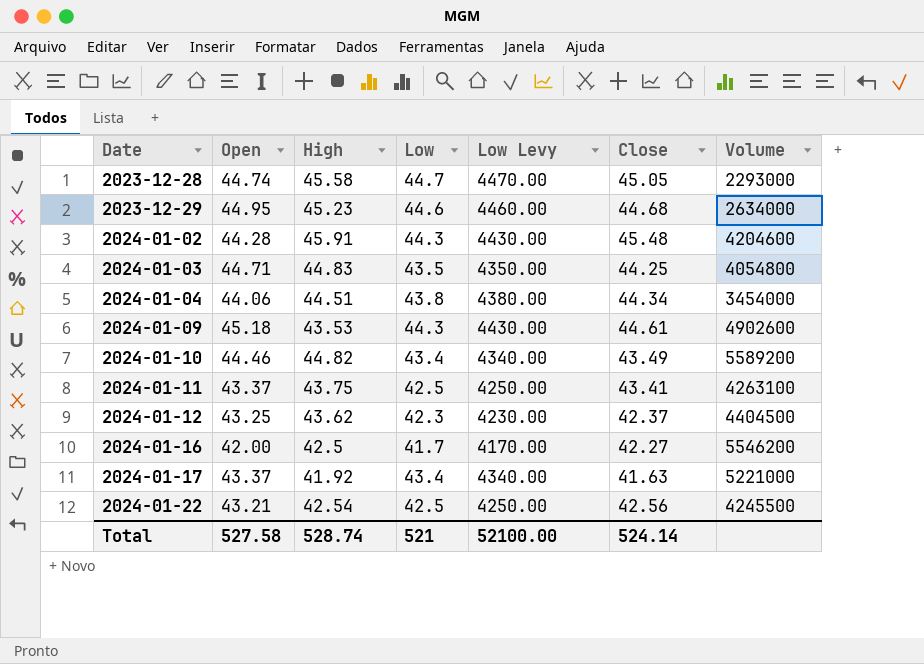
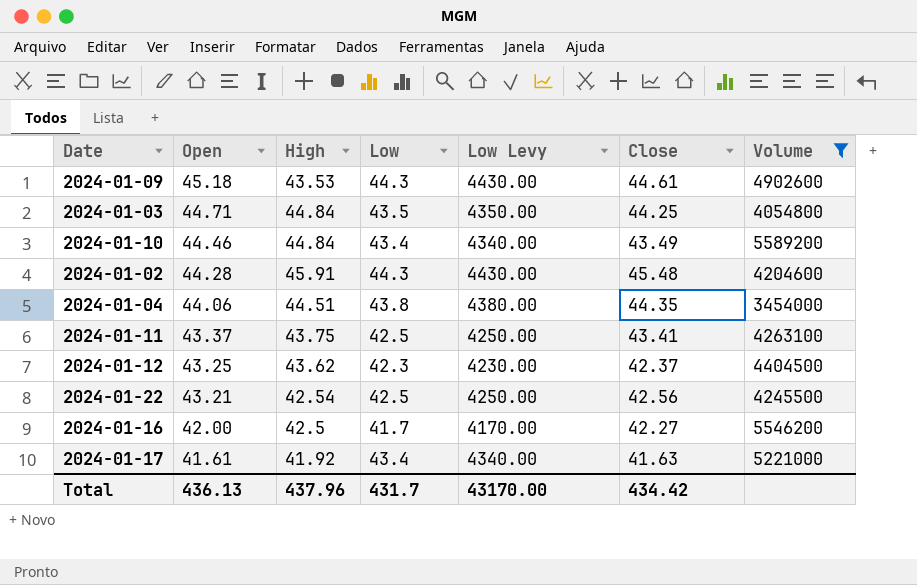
filter: none -> Volume >= 3454000
row order: Date ascending -> Open descending
2024-01-03 | High: 44.83 -> 44.84
2024-01-10 | High: 44.82 -> 44.84
2024-01-04 | Close: 44.34 -> 44.35
2024-01-17 | Open: 43.37 -> 41.61
Total | Open: 527.58 -> 436.13
Total | High: 528.74 -> 437.96
Total | Low: 521 -> 431.7
Total | Low Levy: 52100.00 -> 43170.00
Total | Close: 524.14 -> 434.42

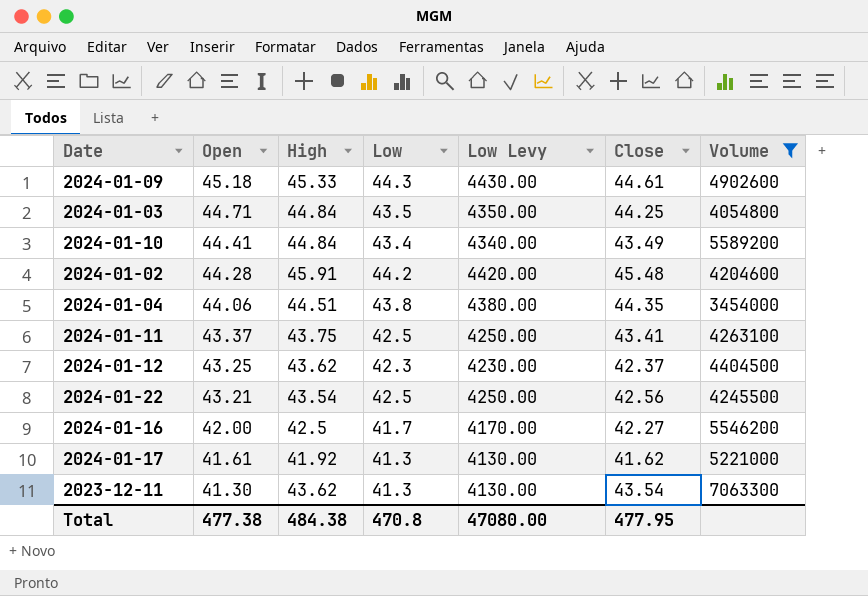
2024-01-09 | High: 43.53 -> 45.33
2024-01-10 | Open: 44.46 -> 44.41
2024-01-02 | Low: 44.3 -> 44.2
2024-01-02 | Low Levy: 4430.00 -> 4420.00
2024-01-22 | High: 42.54 -> 43.54
2024-01-17 | Low: 43.4 -> 41.3
2024-01-17 | Low Levy: 4340.00 -> 4130.00
2024-01-17 | Close: 41.63 -> 41.62
row 2023-12-11: none -> 41.30 | 43.62 | 41.3 | 4130.00 | 43.54 | 7063300
Total | Open: 436.13 -> 477.38
Total | High: 437.96 -> 484.38
Total | Low: 431.7 -> 470.8
Total | Low Levy: 43170.00 -> 47080.00
Total | Close: 434.42 -> 477.95

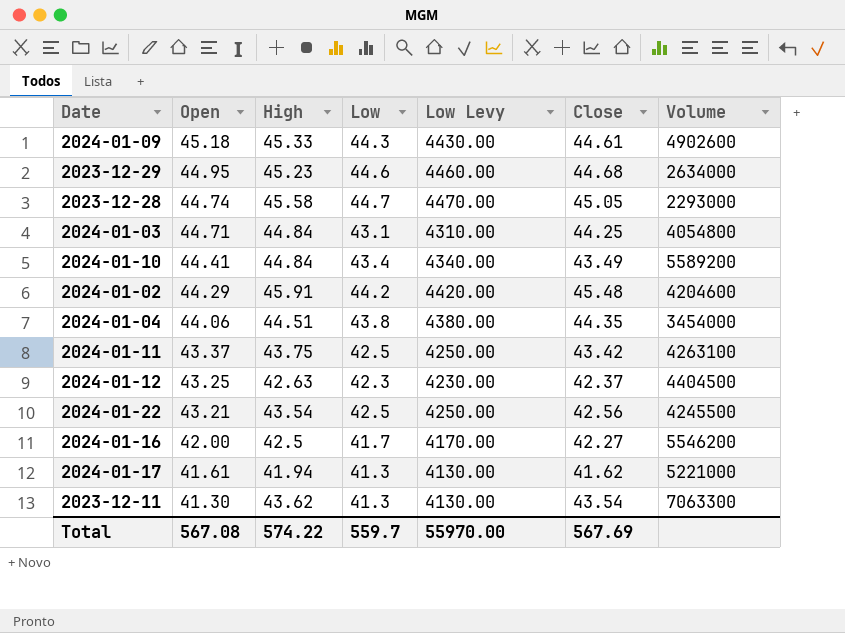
filter: Volume >= 3454000 -> none
2024-01-03 | Low: 43.5 -> 43.1
2024-01-03 | Low Levy: 4350.00 -> 4310.00
2024-01-02 | Open: 44.28 -> 44.29
2024-01-11 | Close: 43.41 -> 43.42
2024-01-12 | High: 43.62 -> 42.63
2024-01-17 | High: 41.92 -> 41.94
Total | Open: 477.38 -> 567.08
Total | High: 484.38 -> 574.22
Total | Low: 470.8 -> 559.7
Total | Low Levy: 47080.00 -> 55970.00
Total | Close: 477.95 -> 567.69

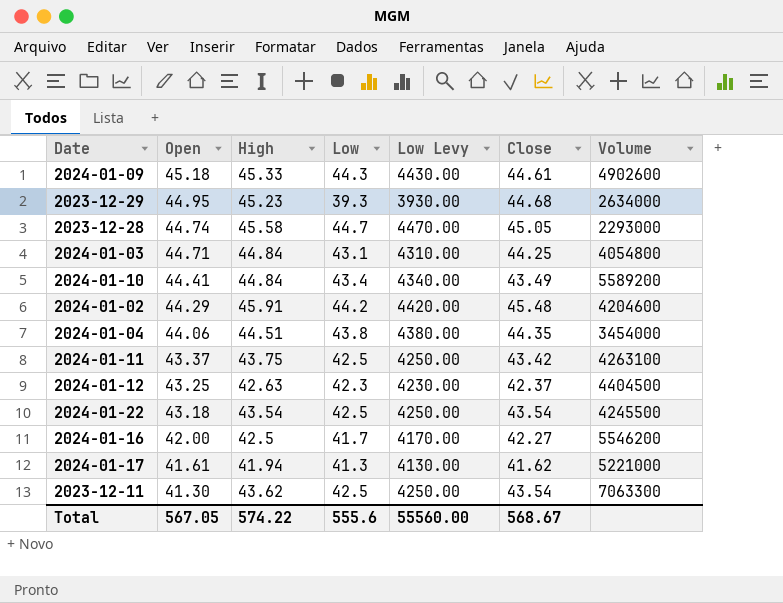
2023-12-29 | Low: 44.6 -> 39.3
2023-12-29 | Low Levy: 4460.00 -> 3930.00
2024-01-22 | Open: 43.21 -> 43.18
2024-01-22 | Close: 42.56 -> 43.54
2023-12-11 | Low: 41.3 -> 42.5
2023-12-11 | Low Levy: 4130.00 -> 4250.00
Total | Open: 567.08 -> 567.05
Total | Low: 559.7 -> 555.6
Total | Low Levy: 55970.00 -> 55560.00
Total | Close: 567.69 -> 568.67

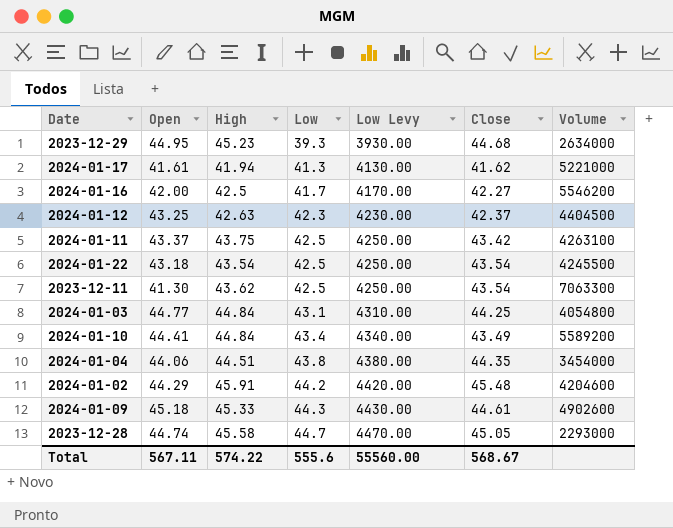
row order: Open descending -> Low ascending
2024-01-03 | Open: 44.71 -> 44.77
Total | Open: 567.05 -> 567.11

